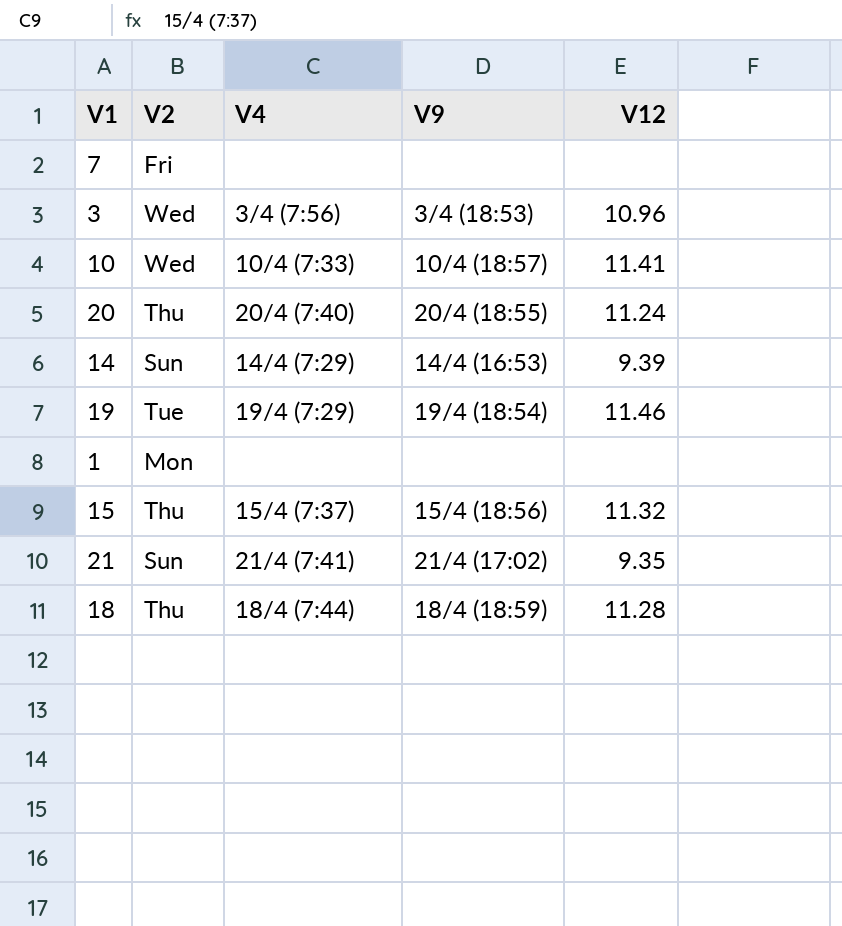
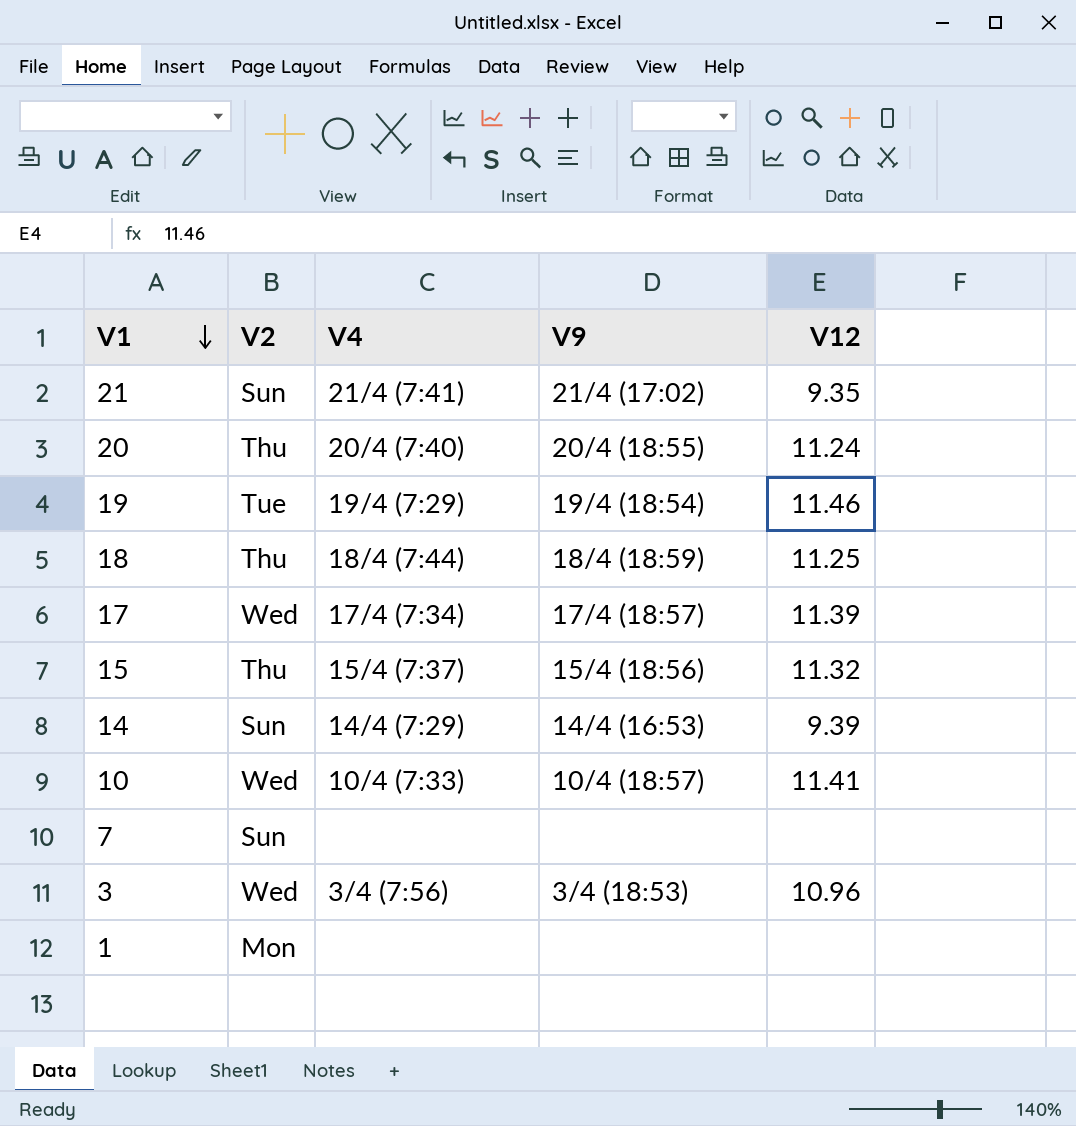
row order: none -> V1 descending
18 | V12: 11.28 -> 11.25
row 17: none -> Wed | 17/4 (7:34) | 17/4 (18:57) | 11.39
7 | V2: Fri -> Sun

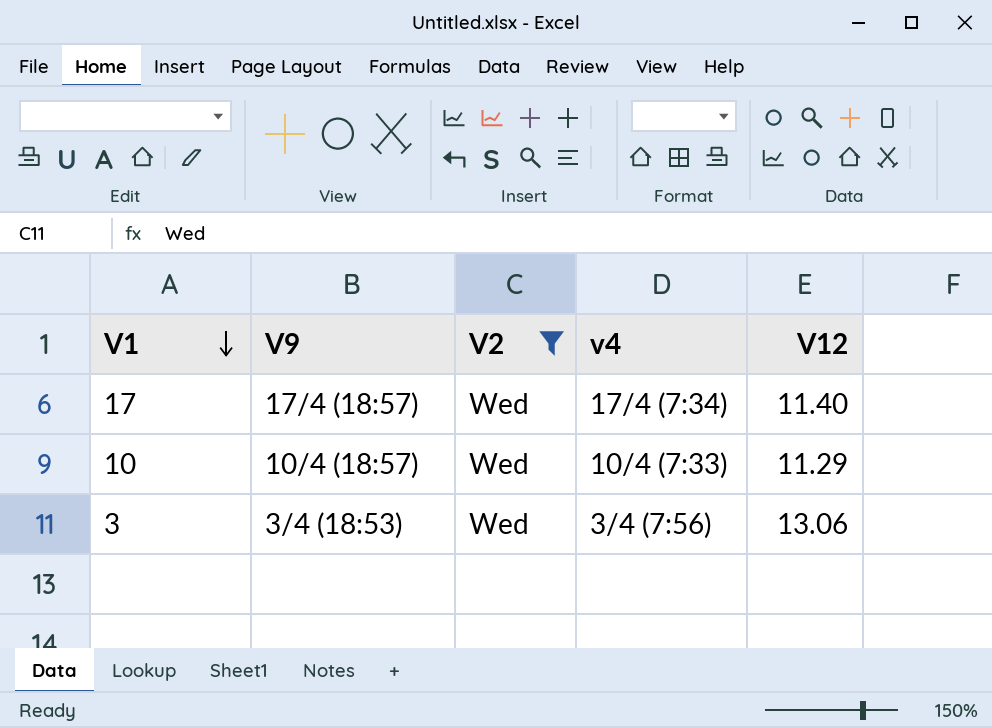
filter: none -> V2 = Wed
column V9 | position: 4 -> 2
column name: V4 -> v4
17 | V12: 11.39 -> 11.40
10 | V12: 11.41 -> 11.29
3 | V12: 10.96 -> 13.06

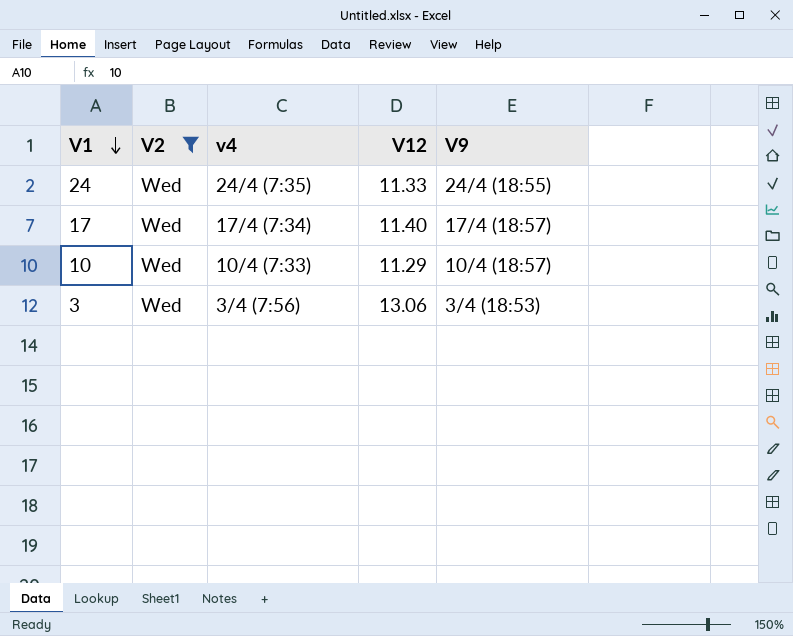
column V9 | position: 2 -> 5
row 24: none -> Wed | 24/4 (7:35) | 11.33 | 24/4 (18:55)

